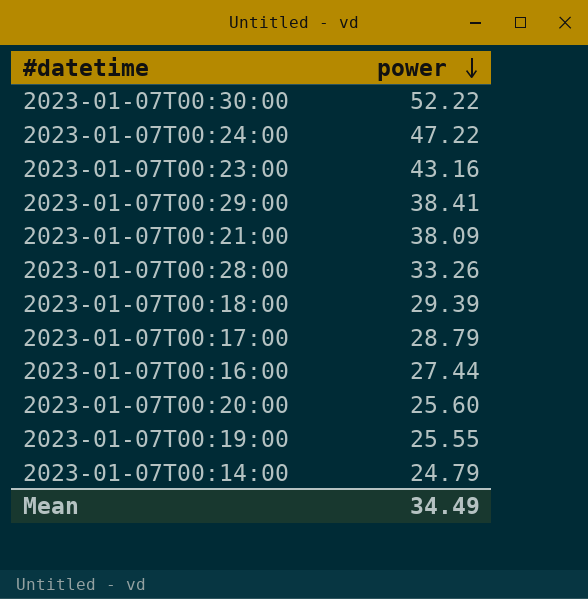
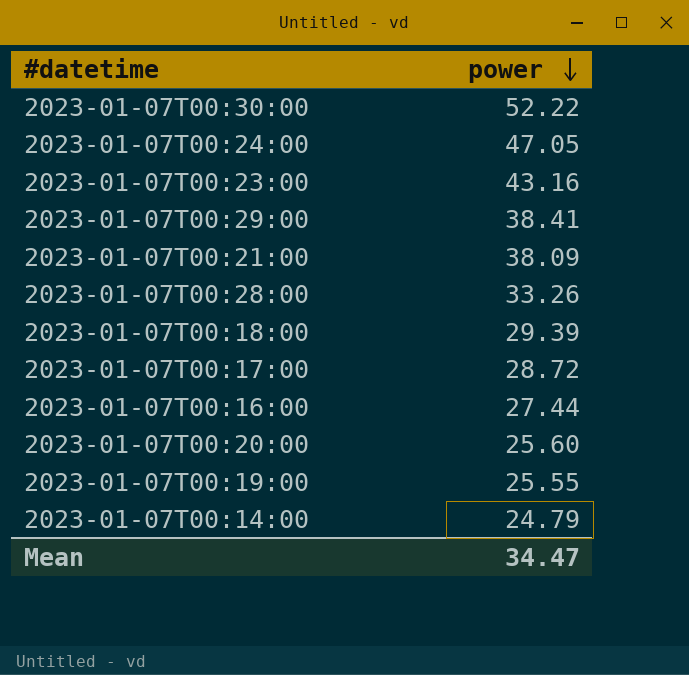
2023-01-07T00:24:00 | power: 47.22 -> 47.05
2023-01-07T00:17:00 | power: 28.79 -> 28.72
Mean | power: 34.49 -> 34.47

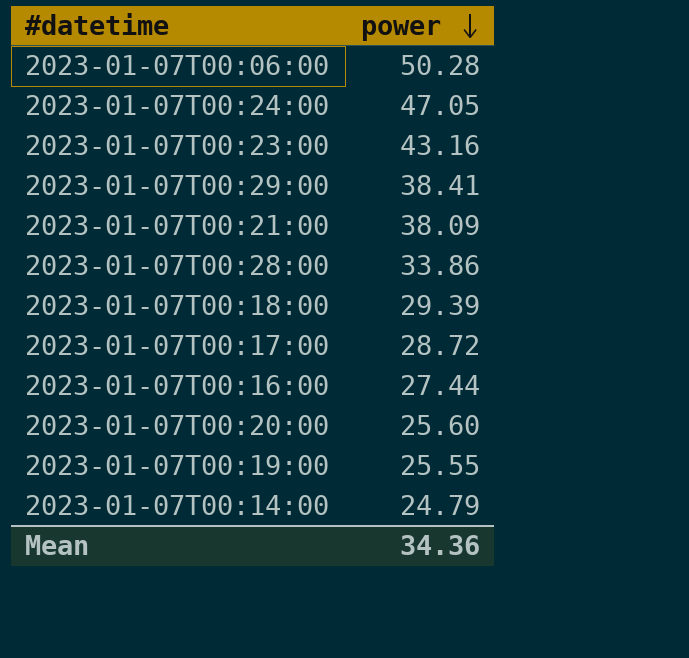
row 2023-01-07T00:30:00: 52.22 -> none
row 2023-01-07T00:06:00: none -> 50.28
2023-01-07T00:28:00 | power: 33.26 -> 33.86
Mean | power: 34.47 -> 34.36

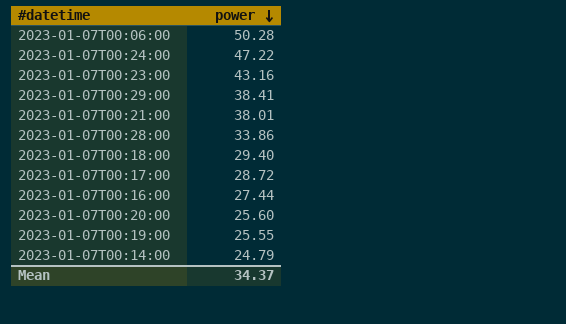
2023-01-07T00:24:00 | power: 47.05 -> 47.22
2023-01-07T00:21:00 | power: 38.09 -> 38.01
2023-01-07T00:18:00 | power: 29.39 -> 29.40
Mean | power: 34.36 -> 34.37

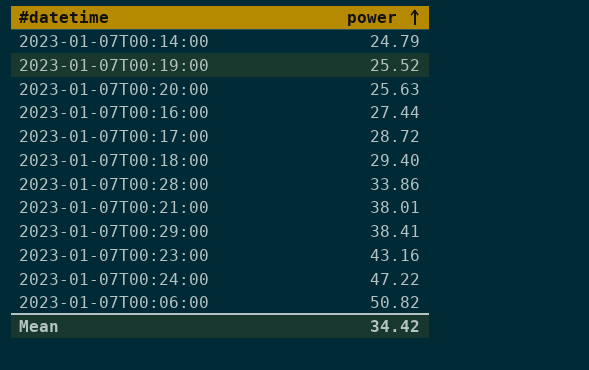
row order: power descending -> power ascending
2023-01-07T00:19:00 | power: 25.55 -> 25.52
2023-01-07T00:20:00 | power: 25.60 -> 25.63
2023-01-07T00:06:00 | power: 50.28 -> 50.82
Mean | power: 34.37 -> 34.42

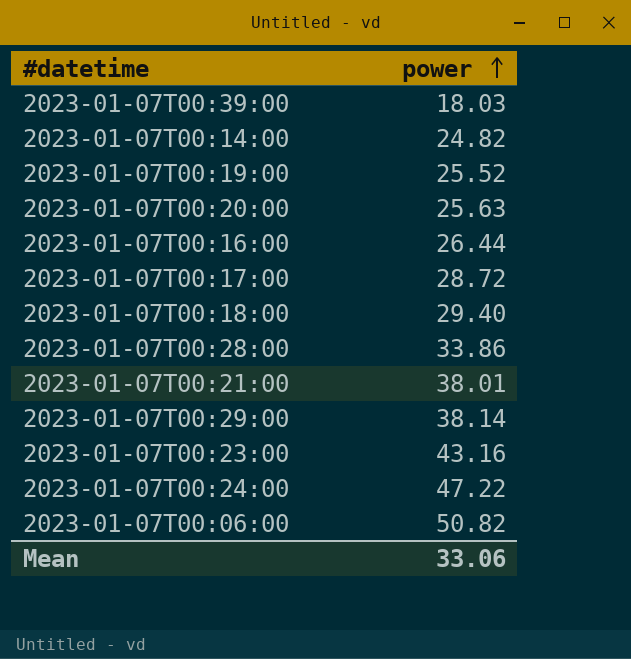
row 2023-01-07T00:39:00: none -> 18.03
2023-01-07T00:14:00 | power: 24.79 -> 24.82
2023-01-07T00:16:00 | power: 27.44 -> 26.44
2023-01-07T00:29:00 | power: 38.41 -> 38.14
Mean | power: 34.42 -> 33.06

